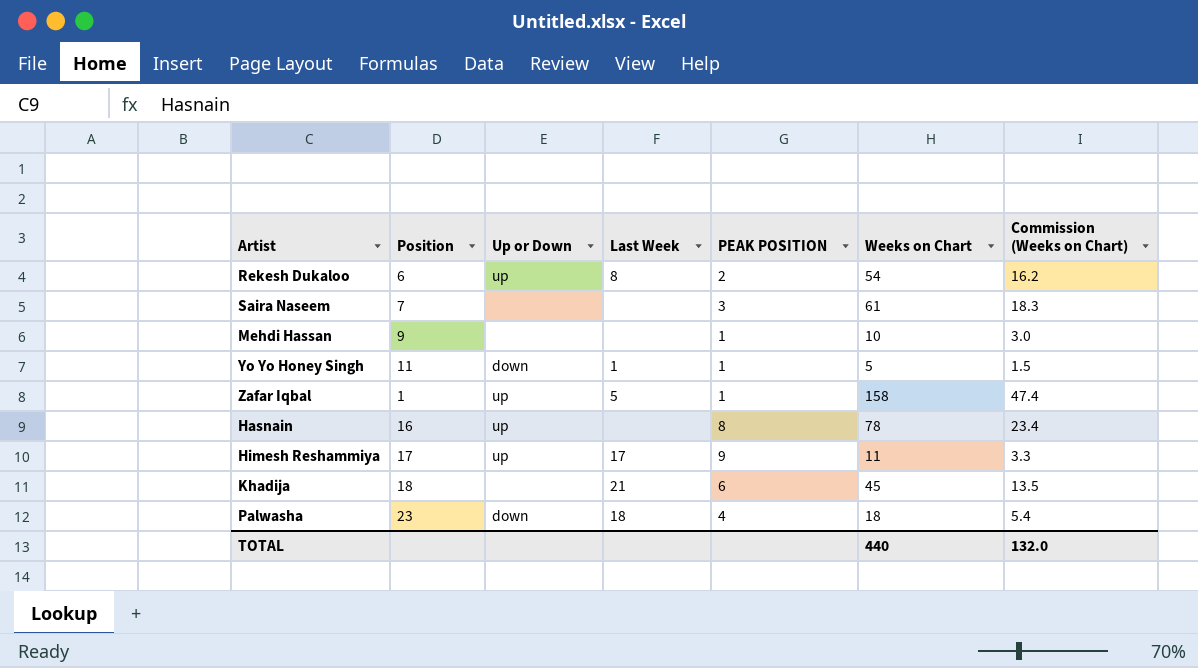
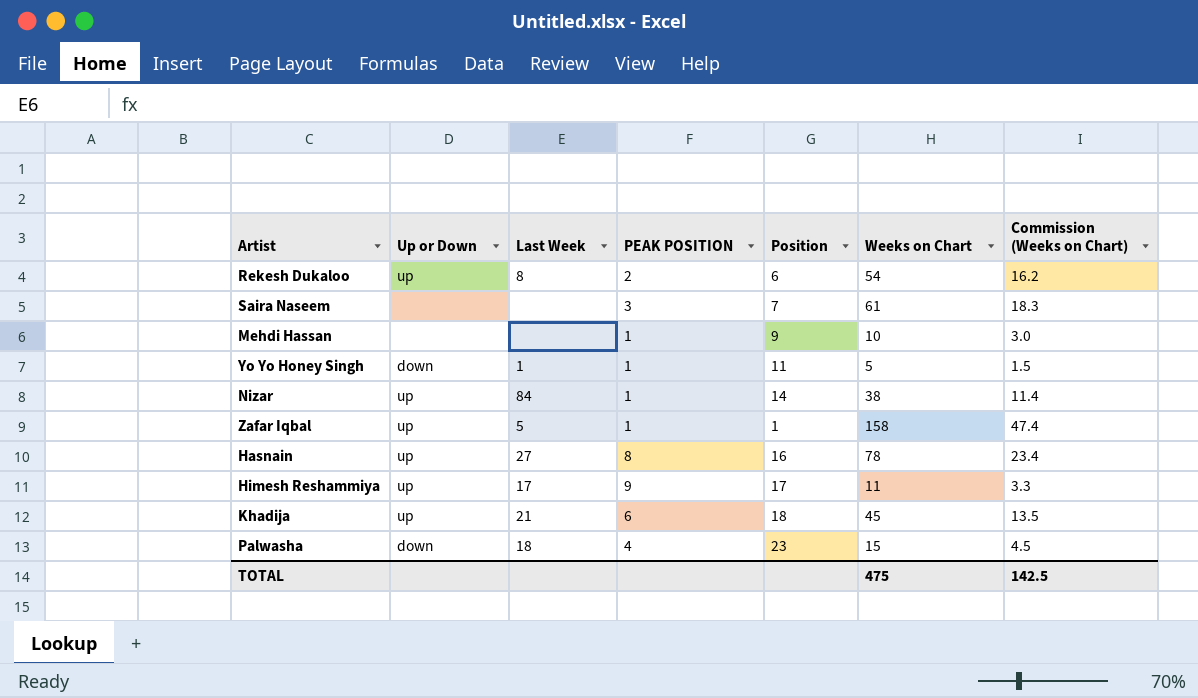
column Position | position: 2 -> 5
row Nizar: none -> up | 84 | 1 | 14 | 38 | 11.4
Hasnain | Last Week: none -> 27
Khadija | Up or Down: none -> up
Palwasha | Weeks on Chart: 18 -> 15
Palwasha | Commission (Weeks on Chart): 5.4 -> 4.5
TOTAL | Weeks on Chart: 440 -> 475
TOTAL | Commission (Weeks on Chart): 132.0 -> 142.5

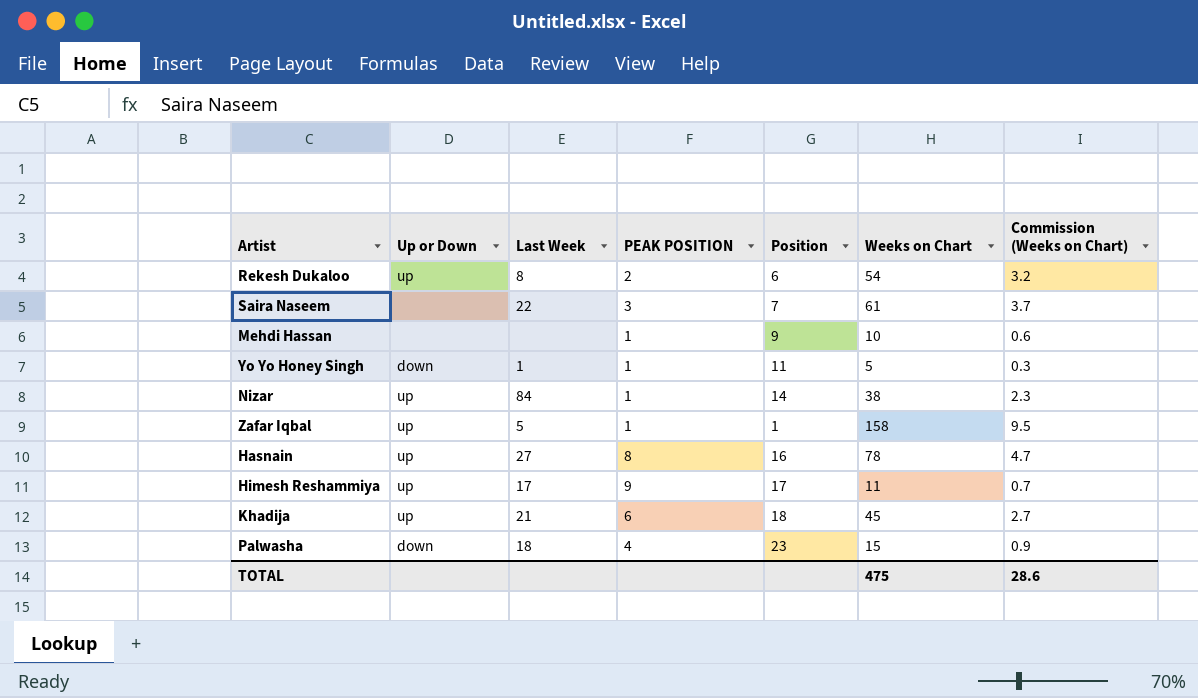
column Commission (Weeks on Chart) | formula: [Weeks on Chart] * 0.3 -> [Weeks on Chart] * 0.06
Saira Naseem | Last Week: none -> 22
TOTAL | Commission (Weeks on Chart): 142.5 -> 28.6

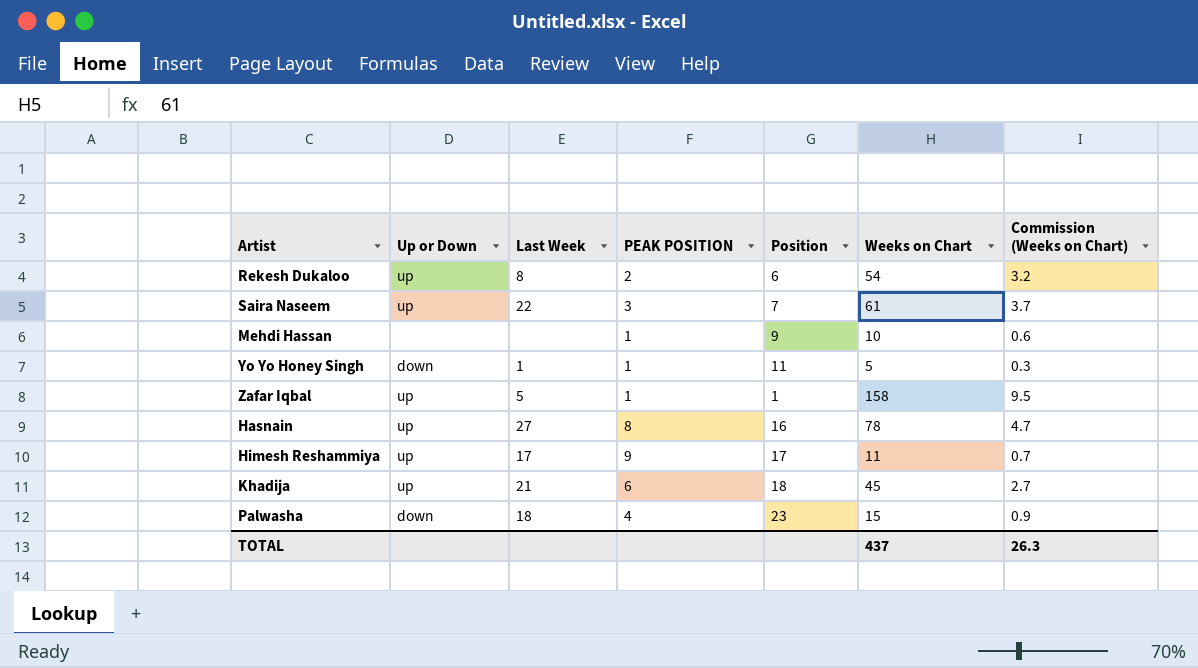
row Nizar: up | 84 | 1 | 14 | 38 | 2.3 -> none
Saira Naseem | Up or Down: none -> up
TOTAL | Weeks on Chart: 475 -> 437
TOTAL | Commission (Weeks on Chart): 28.6 -> 26.3

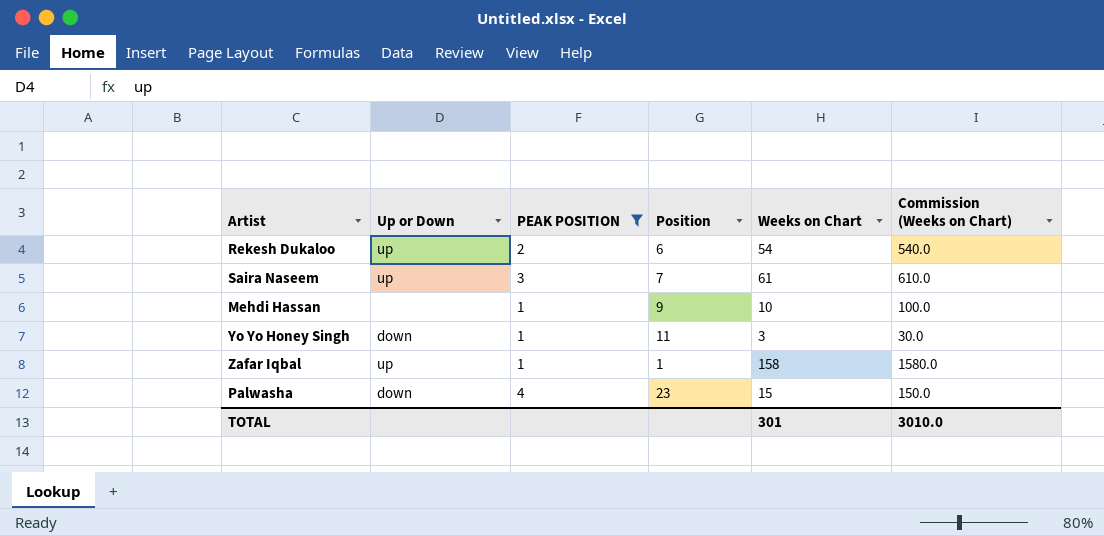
filter: none -> PEAK POSITION <= 4
column Last Week | position: 3 -> none
column Commission (Weeks on Chart) | formula: [Weeks on Chart] * 0.06 -> [Weeks on Chart] * 10
Yo Yo Honey Singh | Weeks on Chart: 5 -> 3
TOTAL | Weeks on Chart: 437 -> 301
TOTAL | Commission (Weeks on Chart): 26.3 -> 3010.0

